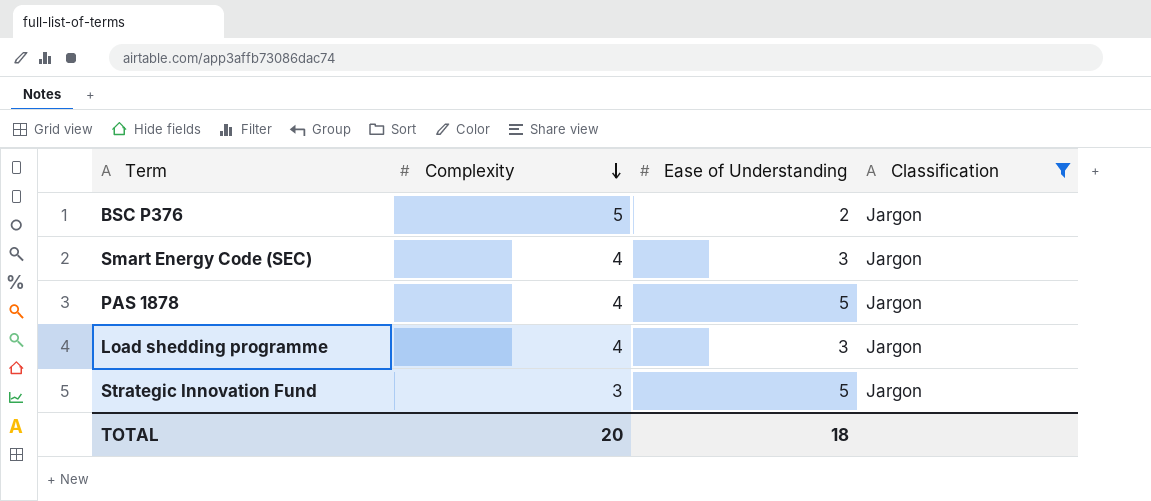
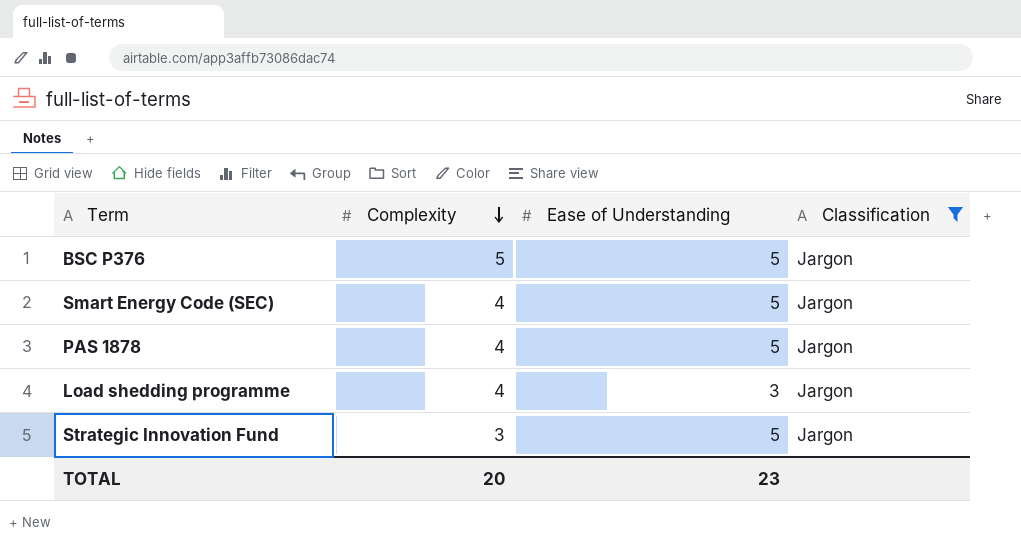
BSC P376 | Ease of Understanding: 2 -> 5
Smart Energy Code (SEC) | Ease of Understanding: 3 -> 5
TOTAL | Ease of Understanding: 18 -> 23

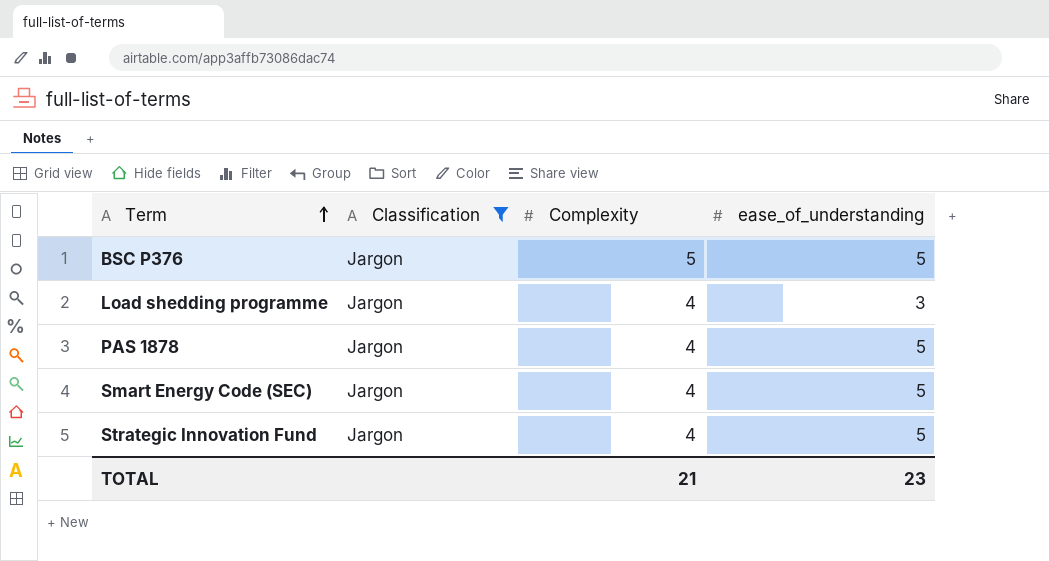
row order: Complexity descending -> Term ascending
column Classification | position: 4 -> 2
column name: Ease of Understanding -> ease_of_understanding
Strategic Innovation Fund | Complexity: 3 -> 4
TOTAL | Complexity: 20 -> 21

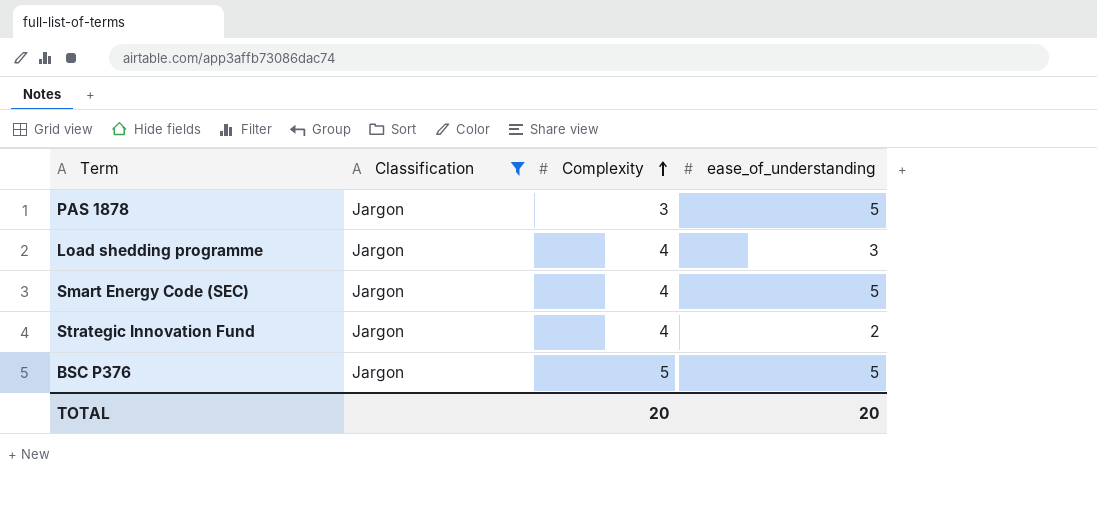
row order: Term ascending -> Complexity ascending
PAS 1878 | Complexity: 4 -> 3
Strategic Innovation Fund | ease_of_understanding: 5 -> 2
TOTAL | Complexity: 21 -> 20
TOTAL | ease_of_understanding: 23 -> 20

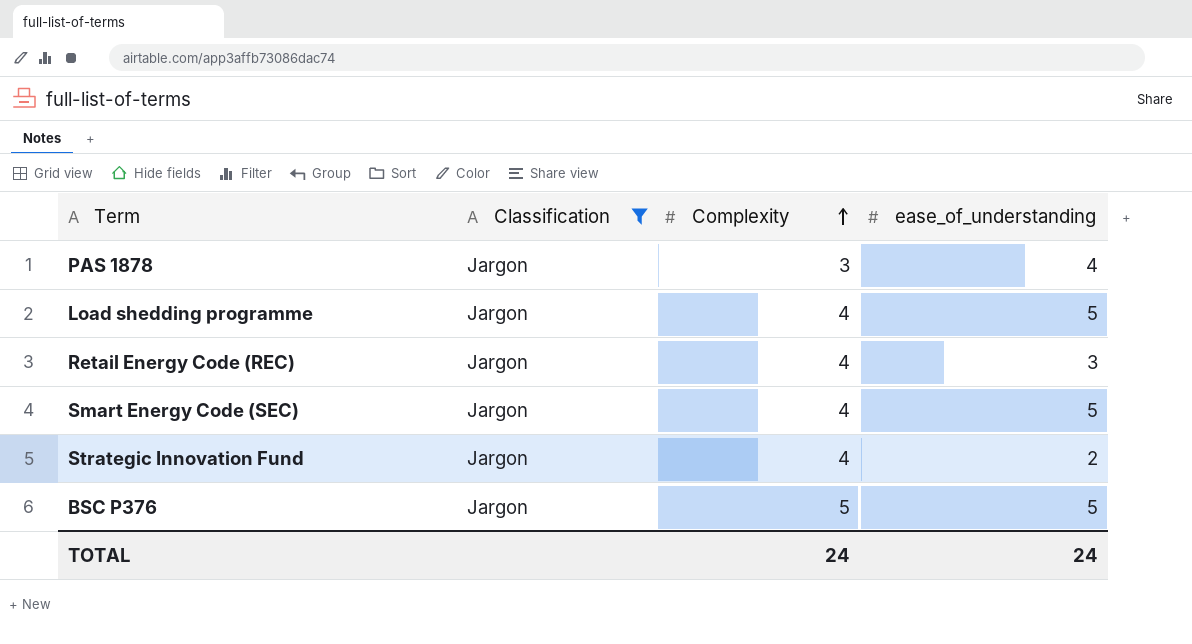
PAS 1878 | ease_of_understanding: 5 -> 4
Load shedding programme | ease_of_understanding: 3 -> 5
row Retail Energy Code (REC): none -> Jargon | 4 | 3
TOTAL | Complexity: 20 -> 24
TOTAL | ease_of_understanding: 20 -> 24

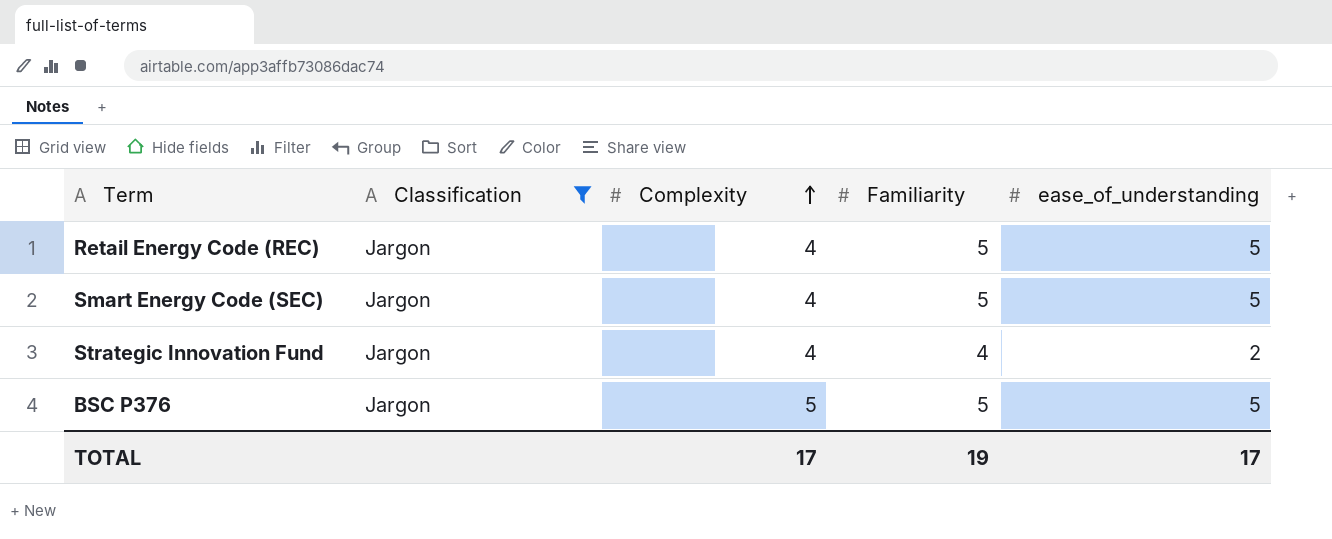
column Familiarity | position: none -> 4
row PAS 1878: Jargon | 3 | 4 -> none
row Load shedding programme: Jargon | 4 | 5 -> none
Retail Energy Code (REC) | ease_of_understanding: 3 -> 5
TOTAL | Complexity: 24 -> 17
TOTAL | ease_of_understanding: 24 -> 17

